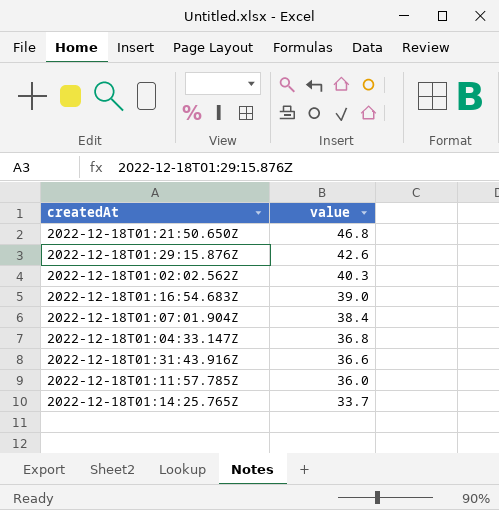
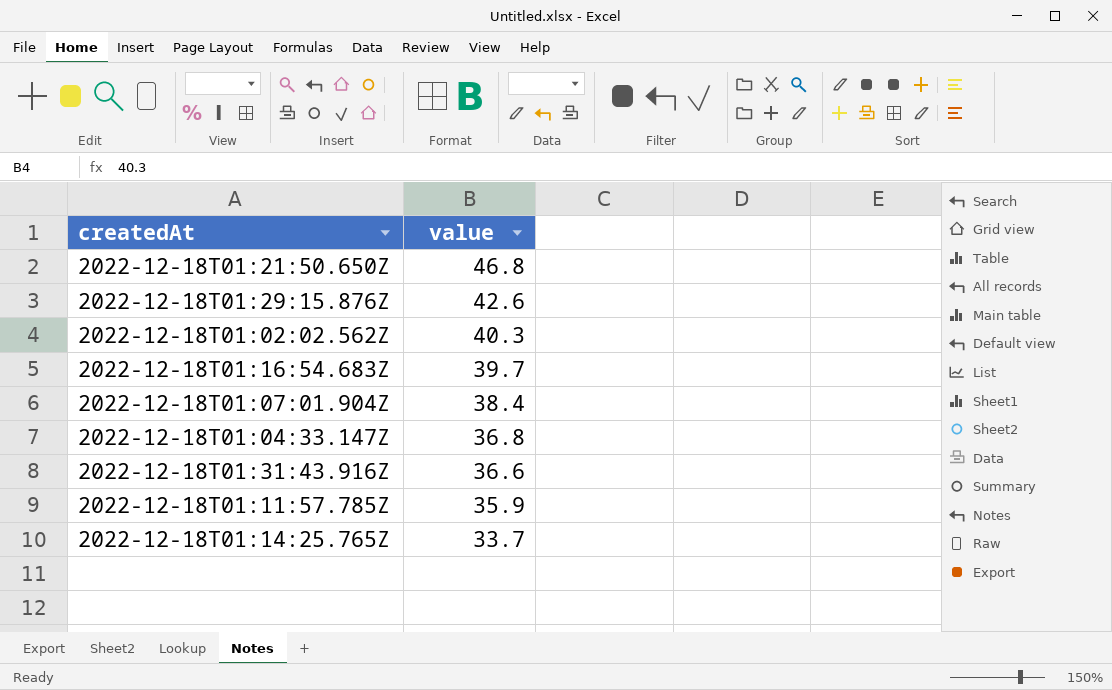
2022-12-18T01:16:54.683Z | value: 39.0 -> 39.7
2022-12-18T01:11:57.785Z | value: 36.0 -> 35.9

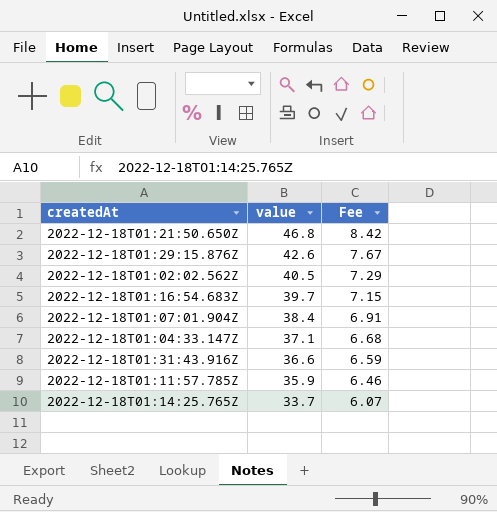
column Fee | formula: none -> [value] * 0.18
2022-12-18T01:02:02.562Z | value: 40.3 -> 40.5
2022-12-18T01:04:33.147Z | value: 36.8 -> 37.1

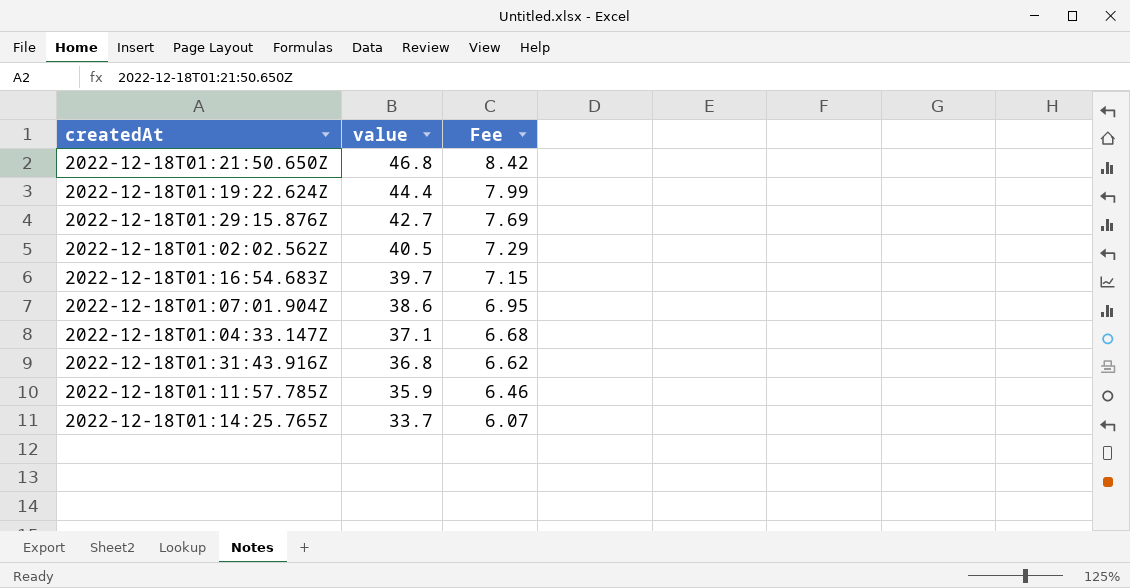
row 2022-12-18T01:19:22.624Z: none -> 44.4 | 7.99
2022-12-18T01:29:15.876Z | value: 42.6 -> 42.7
2022-12-18T01:29:15.876Z | Fee: 7.67 -> 7.69
2022-12-18T01:07:01.904Z | value: 38.4 -> 38.6
2022-12-18T01:07:01.904Z | Fee: 6.91 -> 6.95
2022-12-18T01:31:43.916Z | value: 36.6 -> 36.8
2022-12-18T01:31:43.916Z | Fee: 6.59 -> 6.62

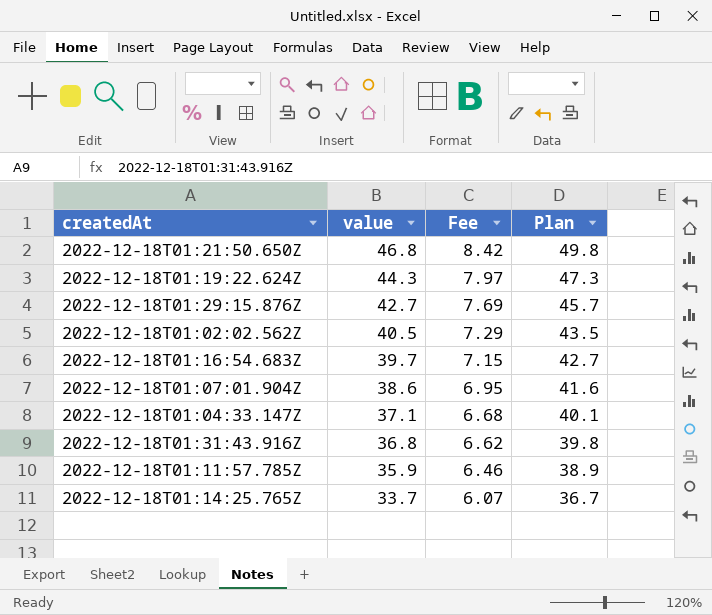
column Plan | formula: none -> [value] + 3
2022-12-18T01:19:22.624Z | value: 44.4 -> 44.3
2022-12-18T01:19:22.624Z | Fee: 7.99 -> 7.97

